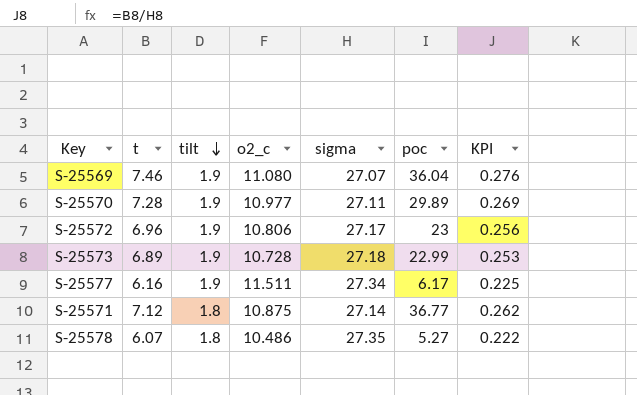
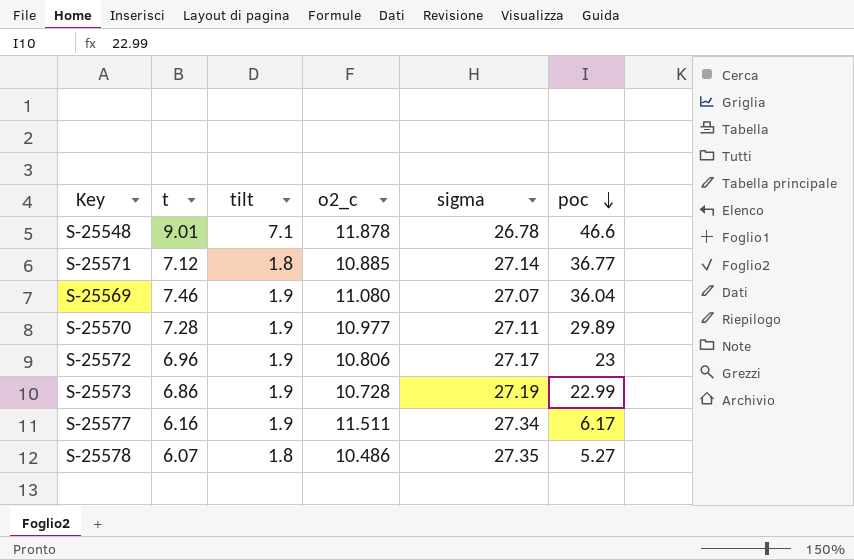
row order: tilt descending -> poc descending
column KPI | formula: [t] / [sigma] -> none
row S-25548: none -> 9.01 | 7.1 | 11.878 | 26.78 | 46.6
S-25571 | o2_c: 10.875 -> 10.885
S-25573 | t: 6.89 -> 6.86
S-25573 | sigma: 27.18 -> 27.19

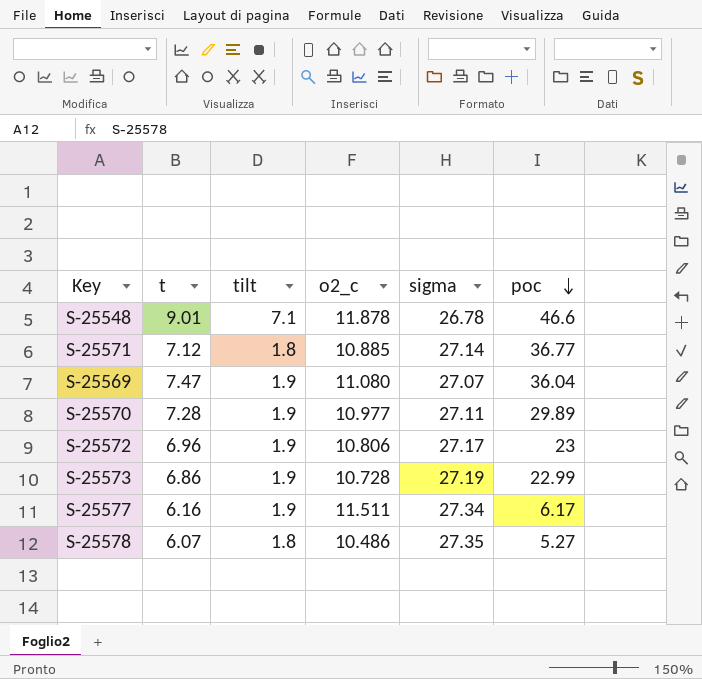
S-25569 | t: 7.46 -> 7.47

